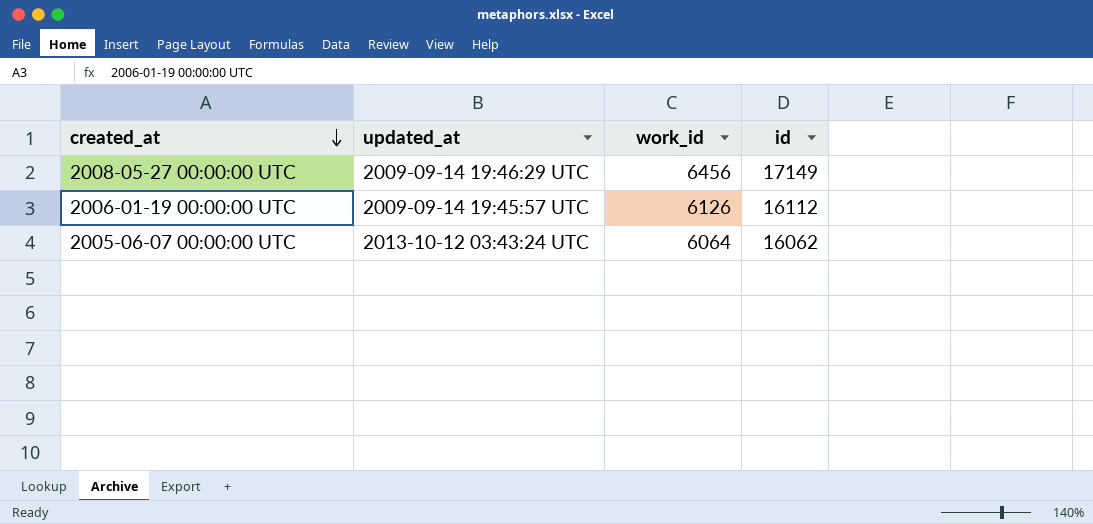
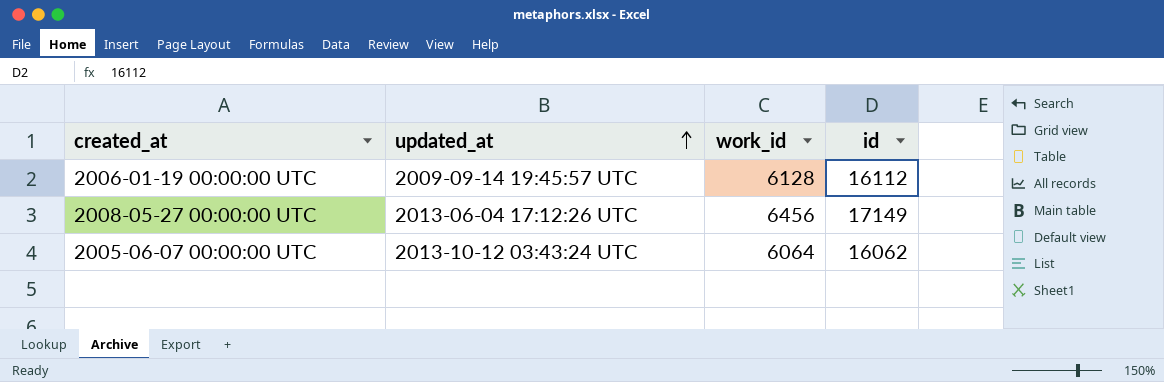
row order: created_at descending -> updated_at ascending
2006-01-19 00:00:00 UTC | work_id: 6126 -> 6128
2008-05-27 00:00:00 UTC | updated_at: 2009-09-14 19:46:29 UTC -> 2013-06-04 17:12:26 UTC

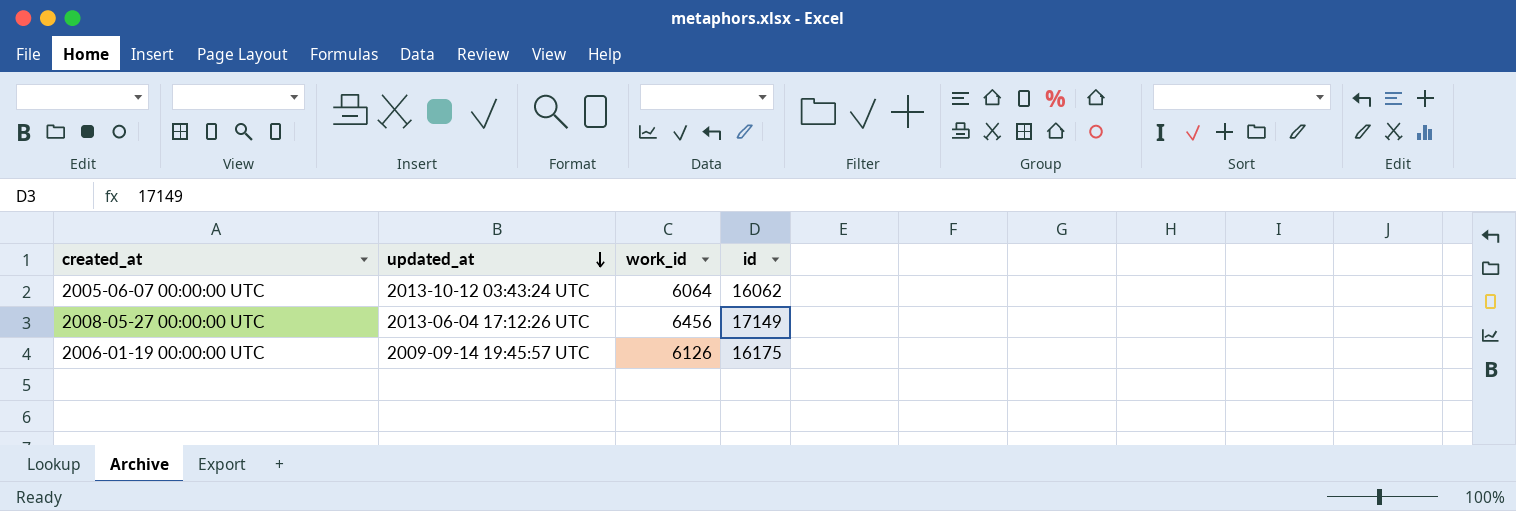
row order: updated_at ascending -> updated_at descending
2006-01-19 00:00:00 UTC | work_id: 6128 -> 6126
2006-01-19 00:00:00 UTC | id: 16112 -> 16175

